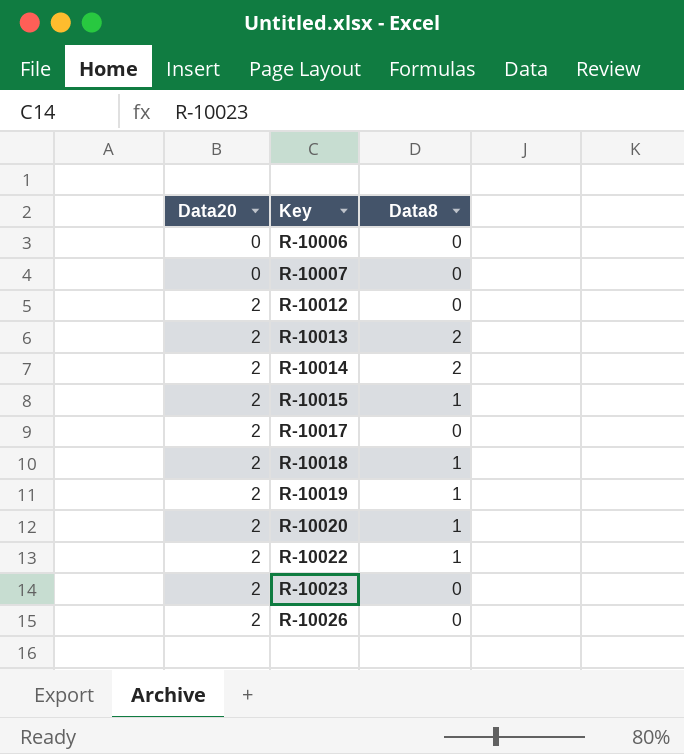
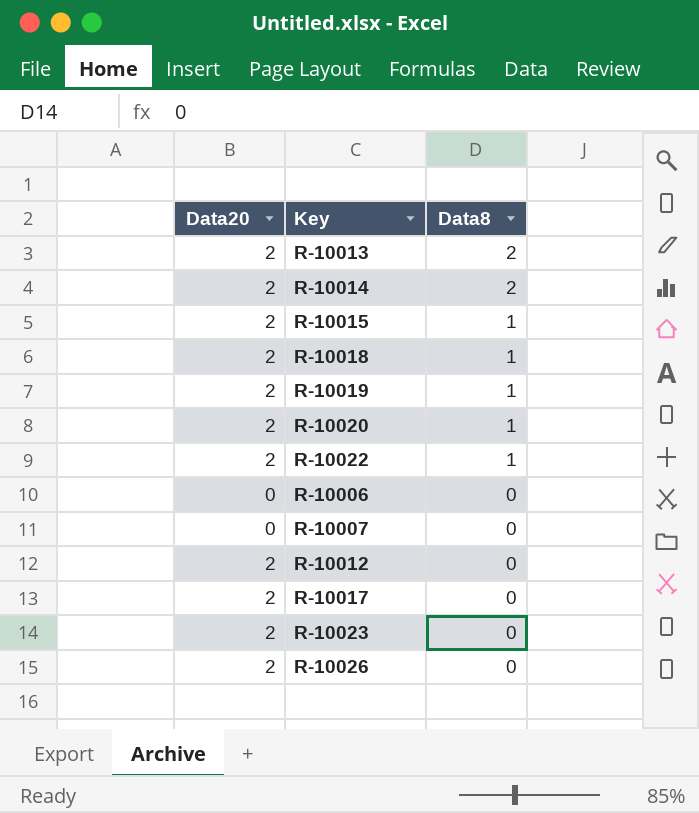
row order: Data20 ascending -> Data8 descending

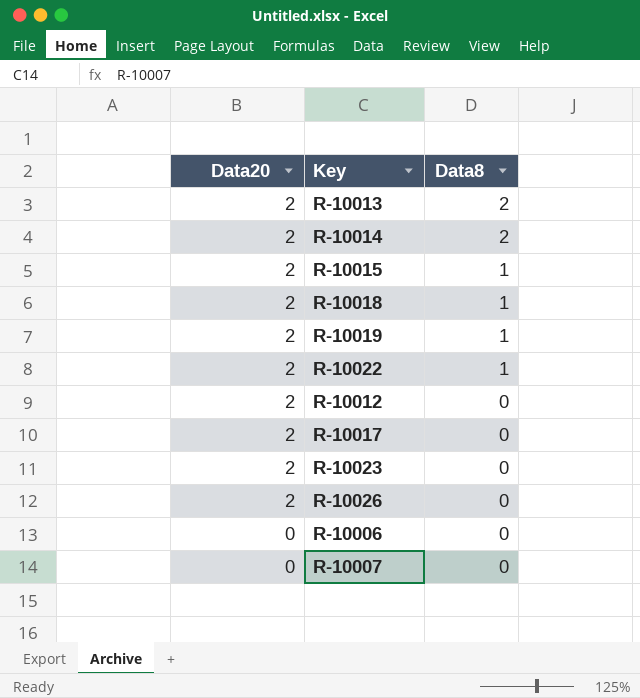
row order: Data8 descending -> Data20 descending
row R-10020: 2 | 1 -> none

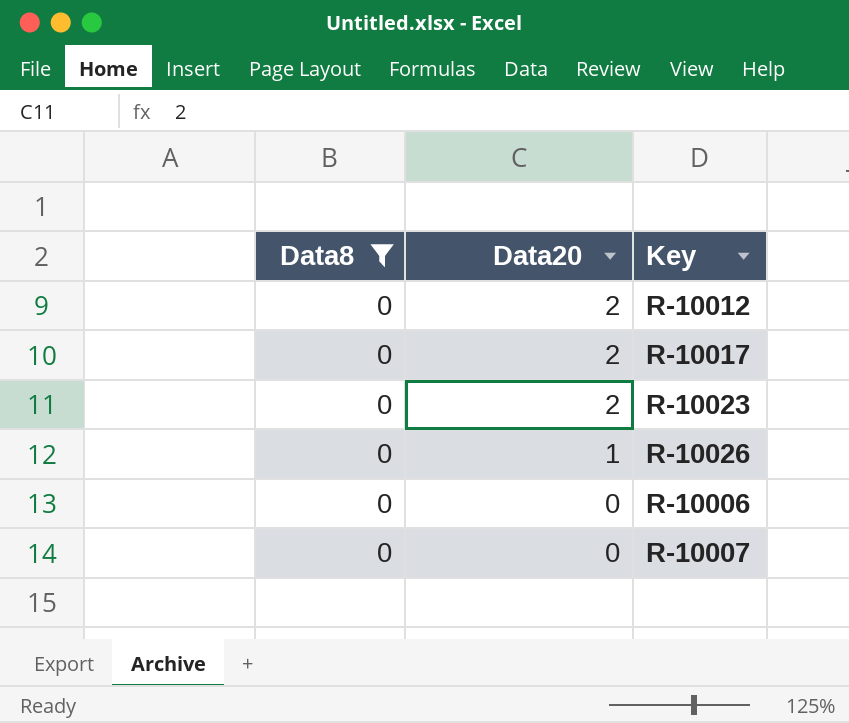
filter: none -> Data8 = 0
column Data8 | position: 3 -> 1
R-10026 | Data20: 2 -> 1

